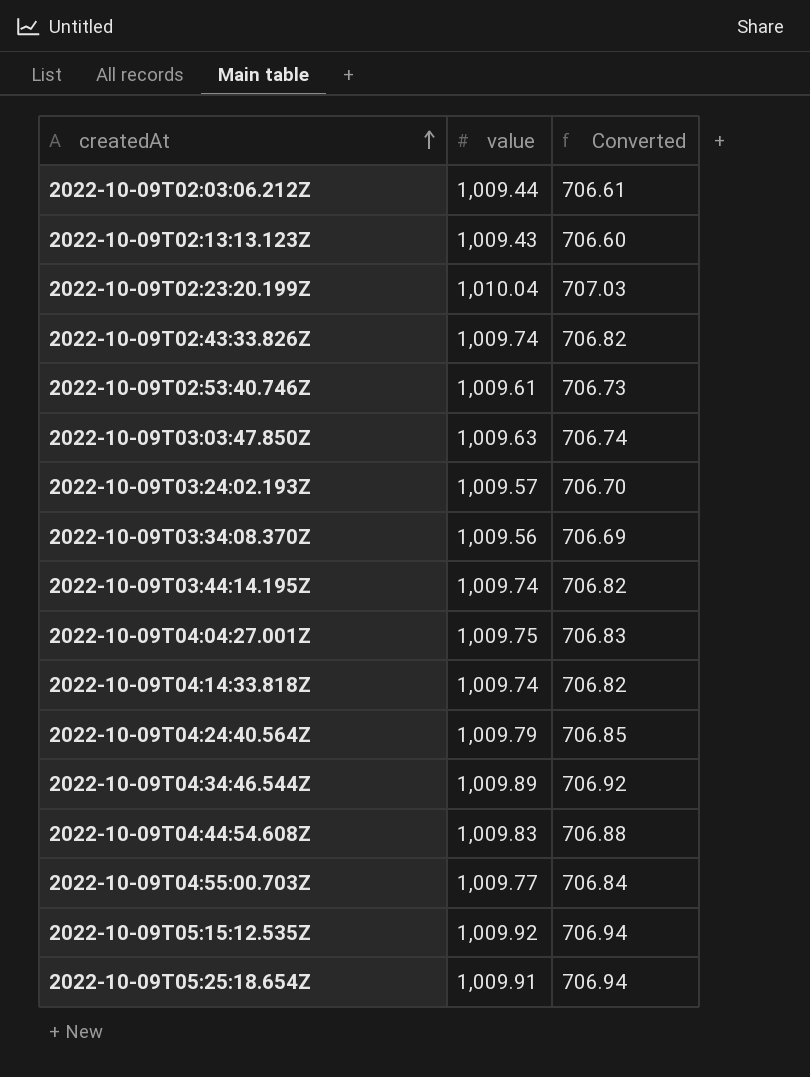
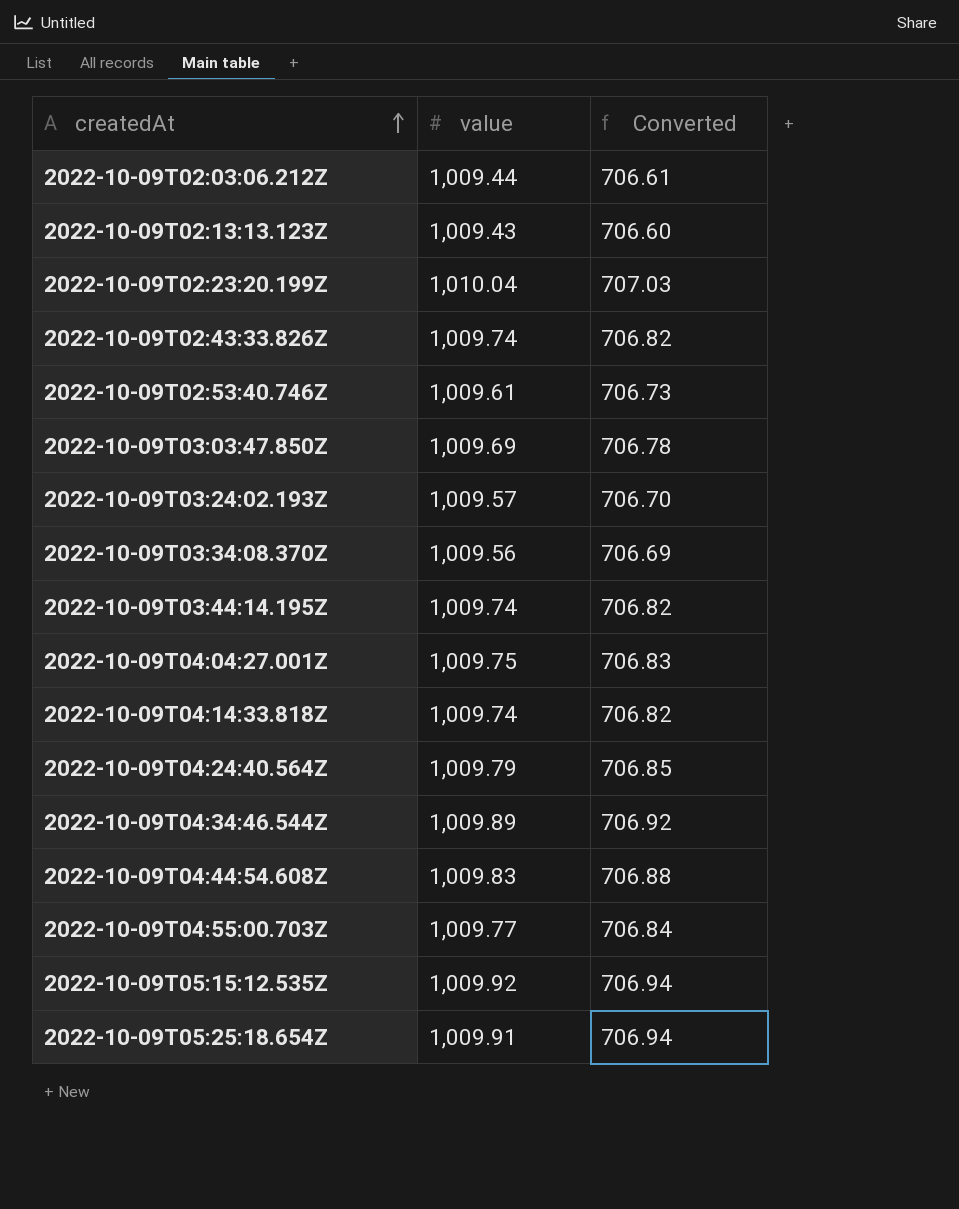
2022-10-09T03:03:47.850Z | value: 1,009.63 -> 1,009.69
2022-10-09T03:03:47.850Z | Converted: 706.74 -> 706.78

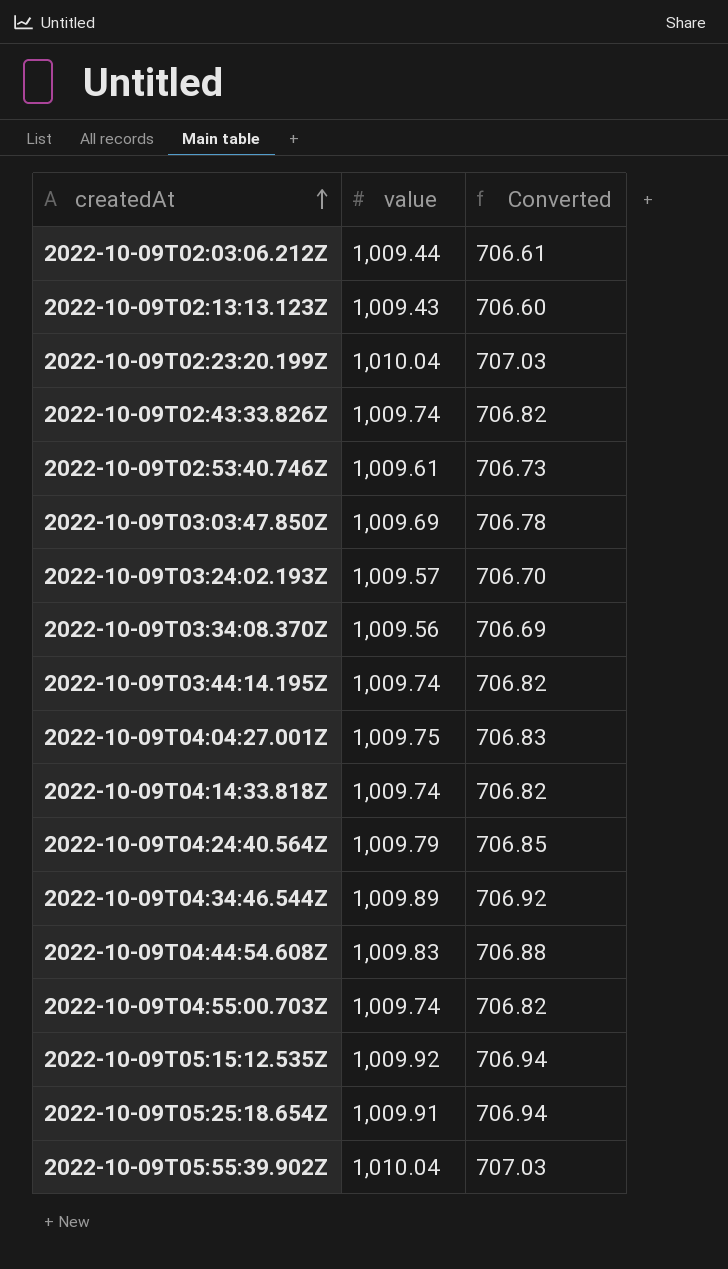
2022-10-09T04:55:00.703Z | value: 1,009.77 -> 1,009.74
2022-10-09T04:55:00.703Z | Converted: 706.84 -> 706.82
row 2022-10-09T05:55:39.902Z: none -> 1,010.04 | 707.03

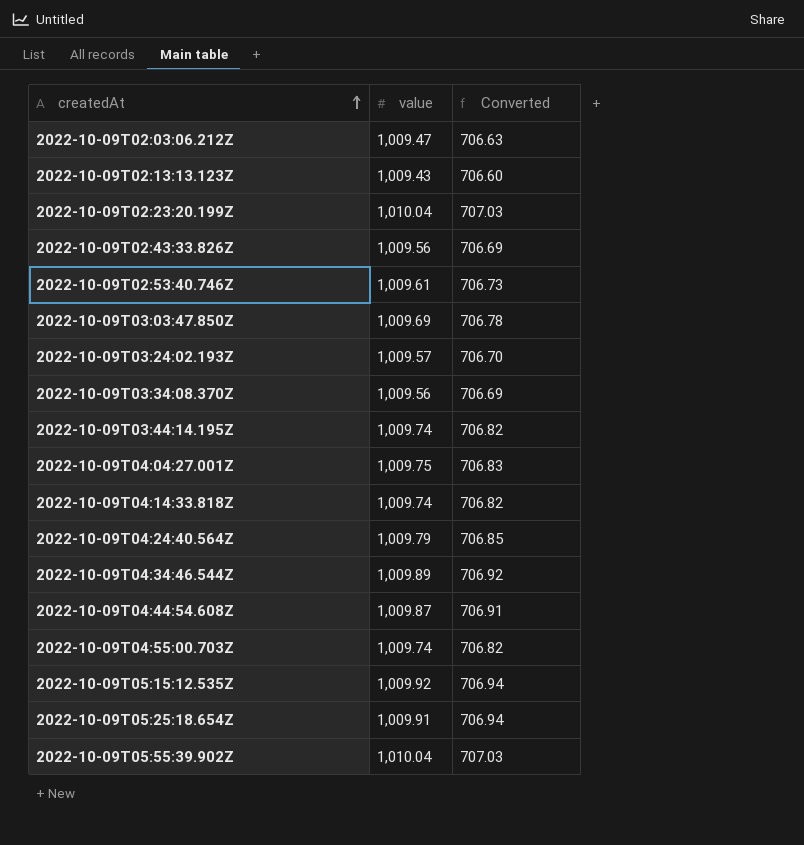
2022-10-09T02:03:06.212Z | value: 1,009.44 -> 1,009.47
2022-10-09T02:03:06.212Z | Converted: 706.61 -> 706.63
2022-10-09T02:43:33.826Z | value: 1,009.74 -> 1,009.56
2022-10-09T02:43:33.826Z | Converted: 706.82 -> 706.69
2022-10-09T04:44:54.608Z | value: 1,009.83 -> 1,009.87
2022-10-09T04:44:54.608Z | Converted: 706.88 -> 706.91

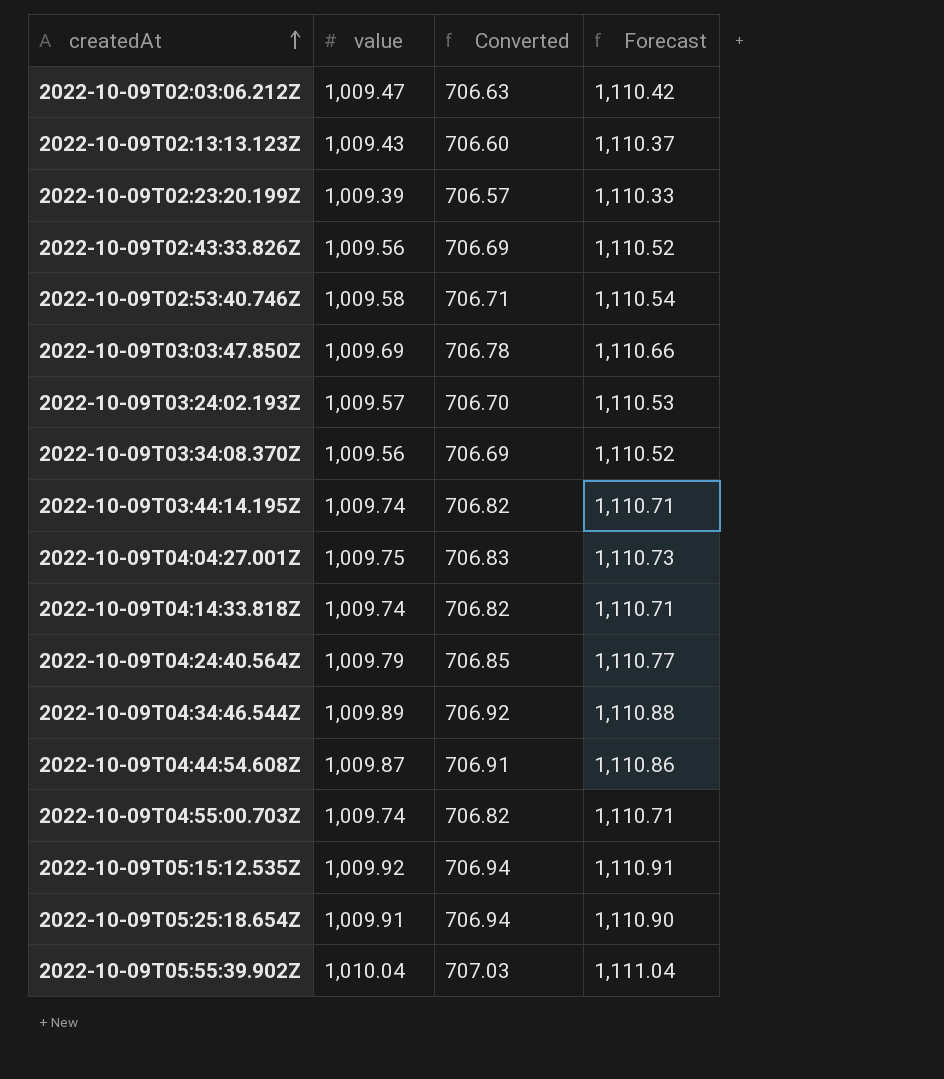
column Forecast | formula: none -> [value] * 1.1
2022-10-09T02:23:20.199Z | value: 1,010.04 -> 1,009.39
2022-10-09T02:23:20.199Z | Converted: 707.03 -> 706.57
2022-10-09T02:53:40.746Z | value: 1,009.61 -> 1,009.58
2022-10-09T02:53:40.746Z | Converted: 706.73 -> 706.71

